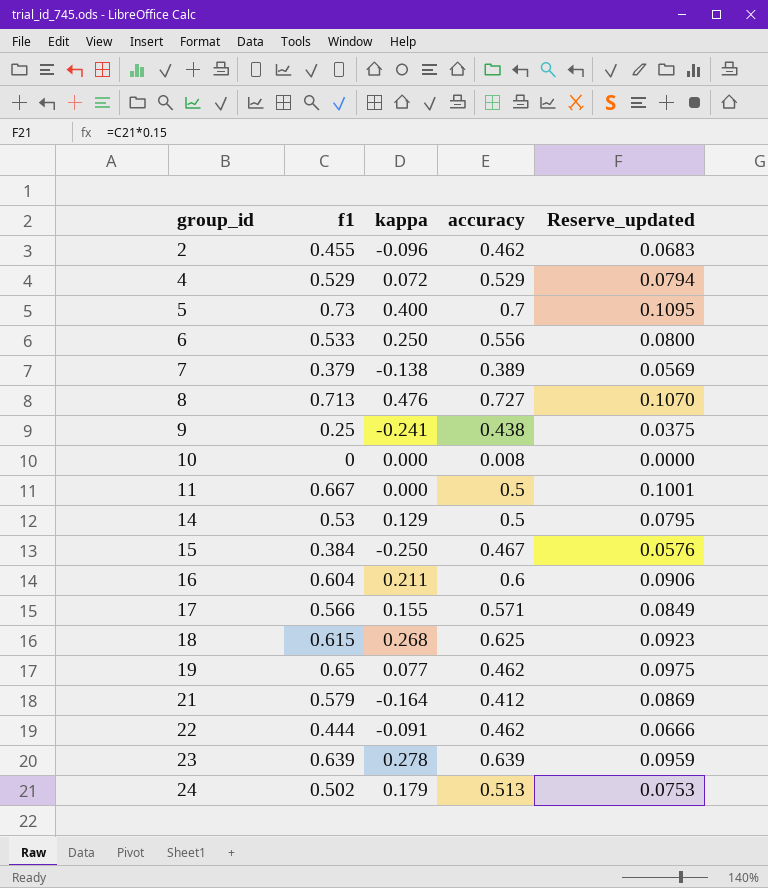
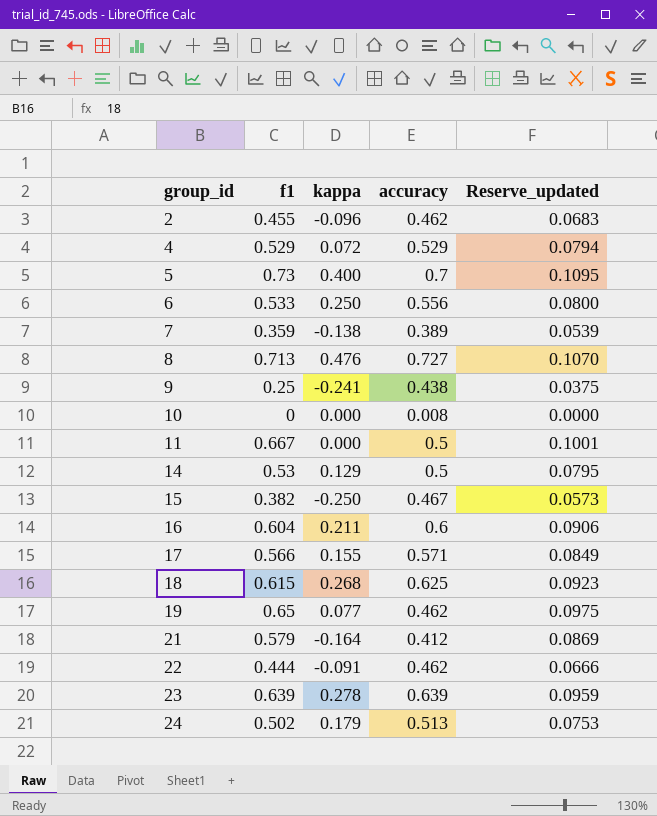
7 | f1: 0.379 -> 0.359
7 | Reserve_updated: 0.0569 -> 0.0539
15 | f1: 0.384 -> 0.382
15 | Reserve_updated: 0.0576 -> 0.0573

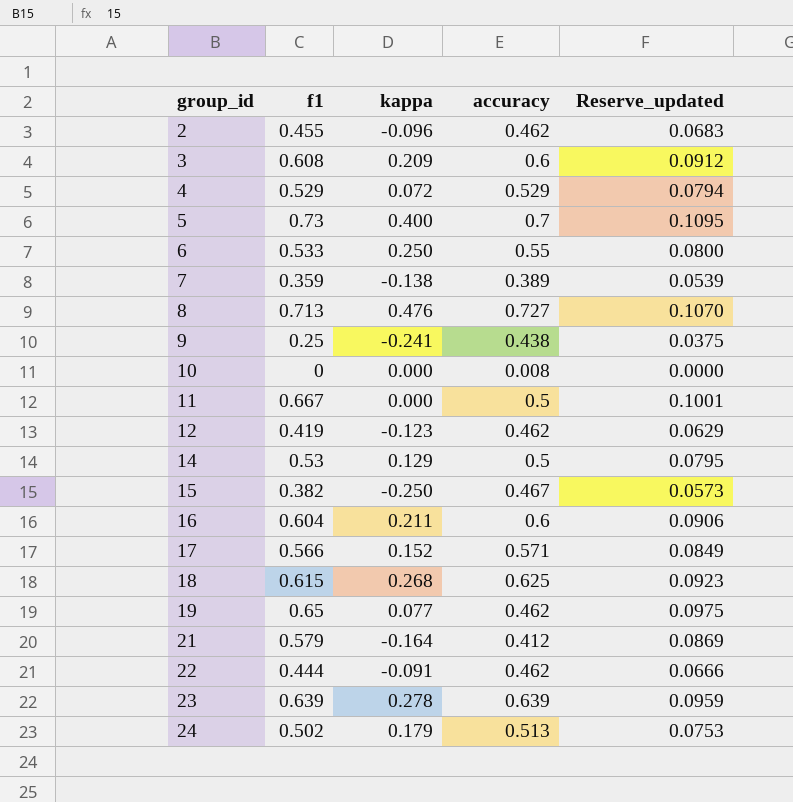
row 3: none -> 0.608 | 0.209 | 0.6 | 0.0912
6 | accuracy: 0.556 -> 0.55
row 12: none -> 0.419 | -0.123 | 0.462 | 0.0629
17 | kappa: 0.155 -> 0.152

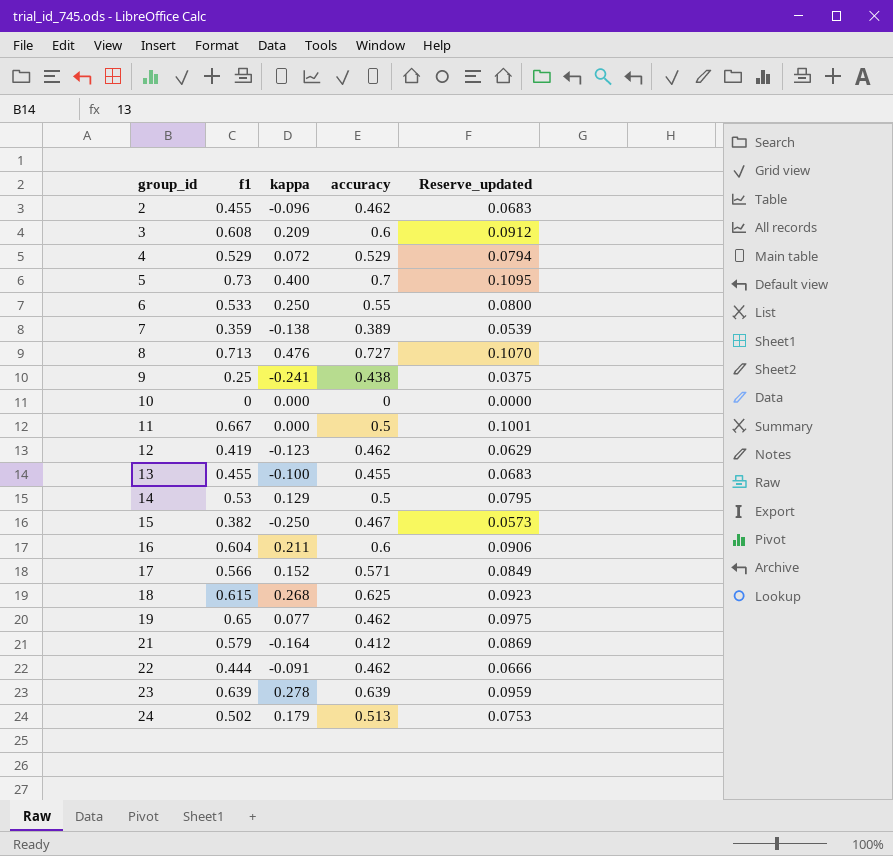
10 | accuracy: 0.008 -> 0
row 13: none -> 0.455 | -0.100 | 0.455 | 0.0683

